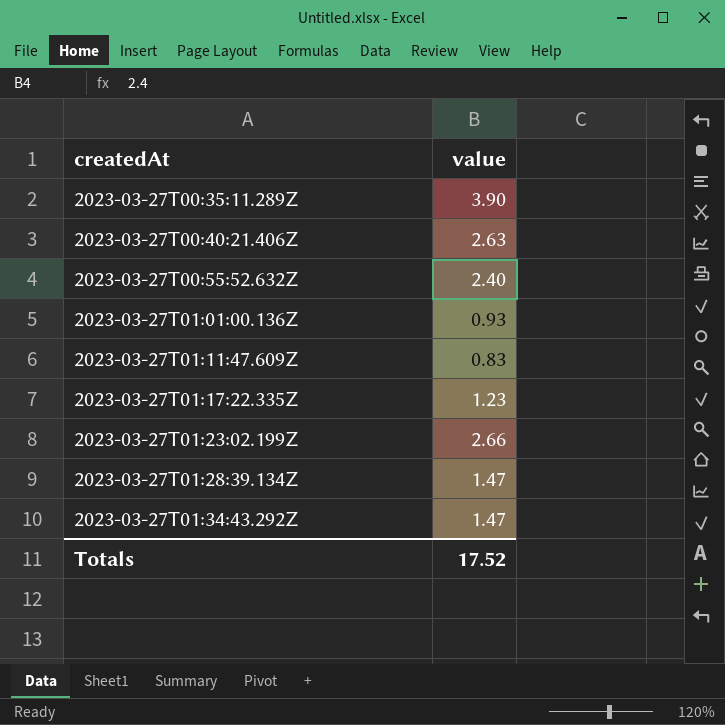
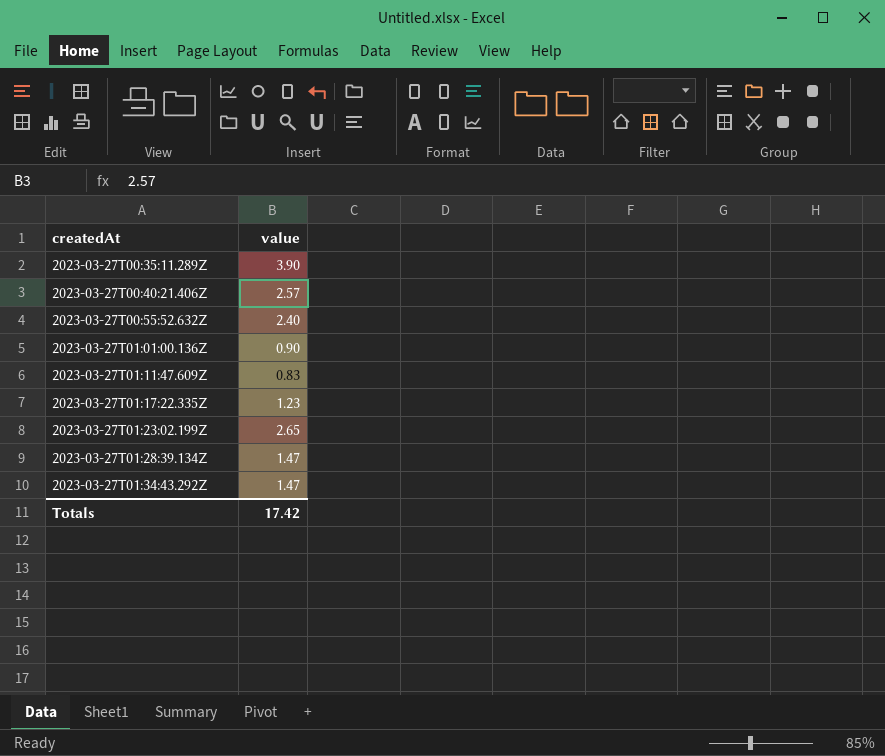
2023-03-27T00:40:21.406Z | value: 2.63 -> 2.57
2023-03-27T01:01:00.136Z | value: 0.93 -> 0.90
2023-03-27T01:23:02.199Z | value: 2.66 -> 2.65
Totals | value: 17.52 -> 17.42

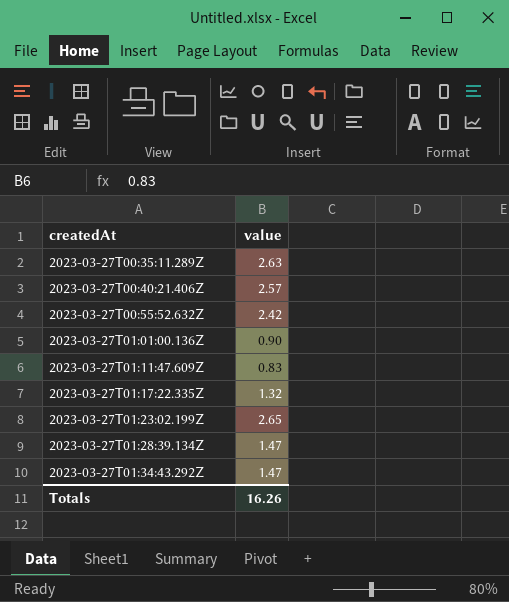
2023-03-27T00:35:11.289Z | value: 3.90 -> 2.63
2023-03-27T00:55:52.632Z | value: 2.40 -> 2.42
2023-03-27T01:17:22.335Z | value: 1.23 -> 1.32
Totals | value: 17.42 -> 16.26

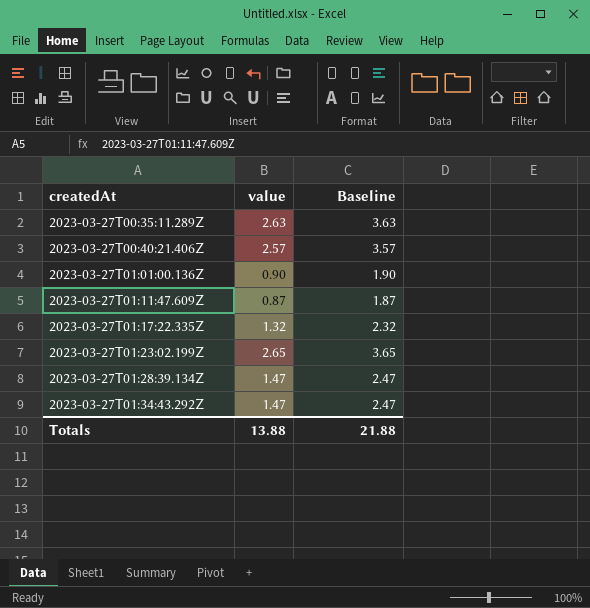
column Baseline | formula: none -> [value] + 1
row 2023-03-27T00:55:52.632Z: 2.42 -> none
2023-03-27T01:11:47.609Z | value: 0.83 -> 0.87
Totals | value: 16.26 -> 13.88

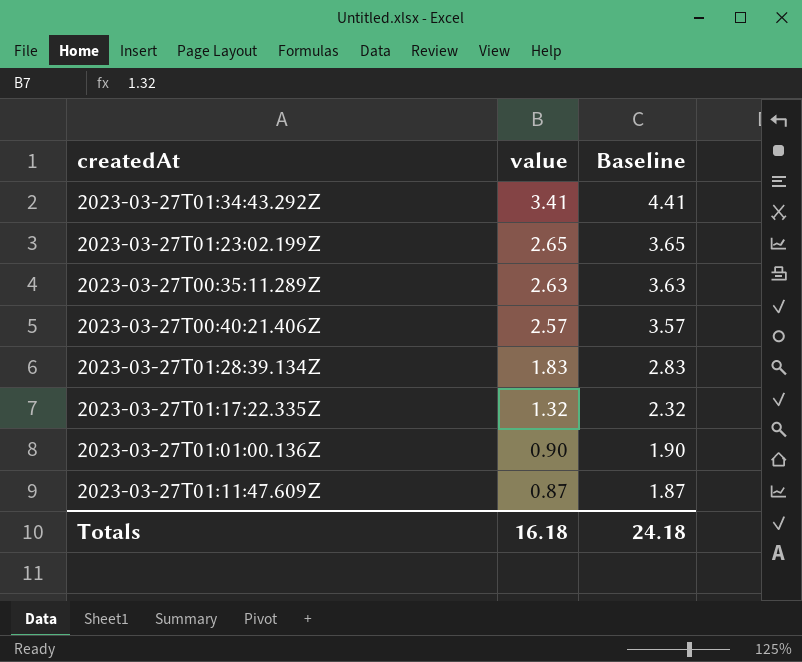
row order: createdAt ascending -> value descending
2023-03-27T01:34:43.292Z | value: 1.47 -> 3.41
2023-03-27T01:34:43.292Z | Baseline: 2.47 -> 4.41
2023-03-27T01:28:39.134Z | value: 1.47 -> 1.83
2023-03-27T01:28:39.134Z | Baseline: 2.47 -> 2.83
Totals | value: 13.88 -> 16.18
Totals | Baseline: 21.88 -> 24.18

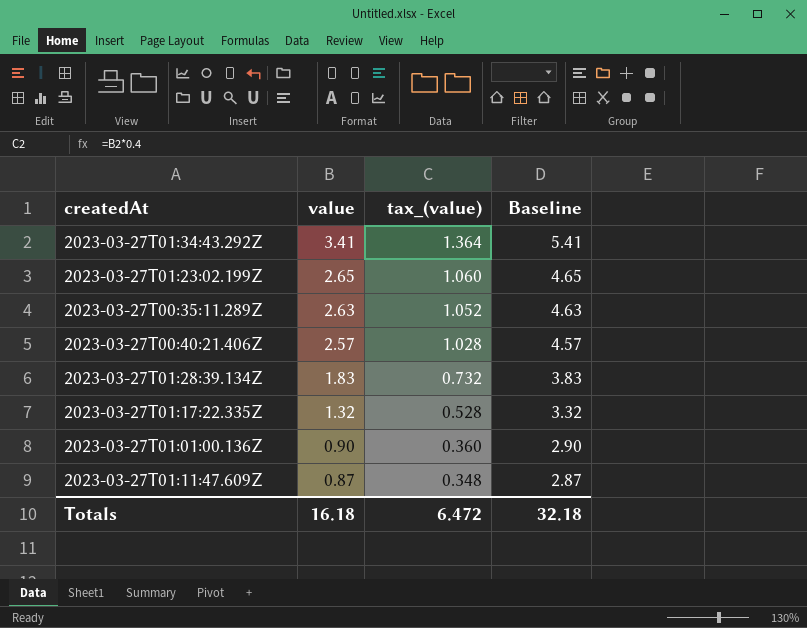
column tax_(value) | formula: none -> [value] * 0.4
column Baseline | formula: [value] + 1 -> [value] + 2
Totals | Baseline: 24.18 -> 32.18

